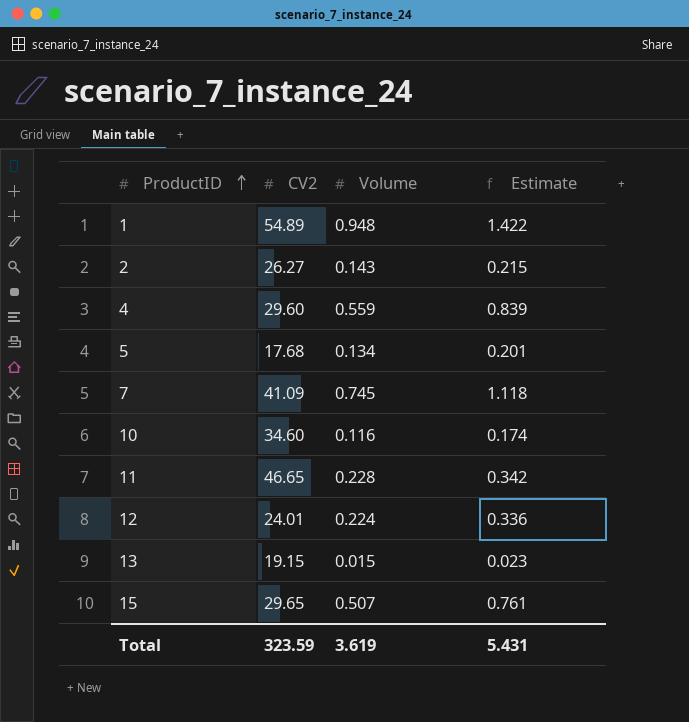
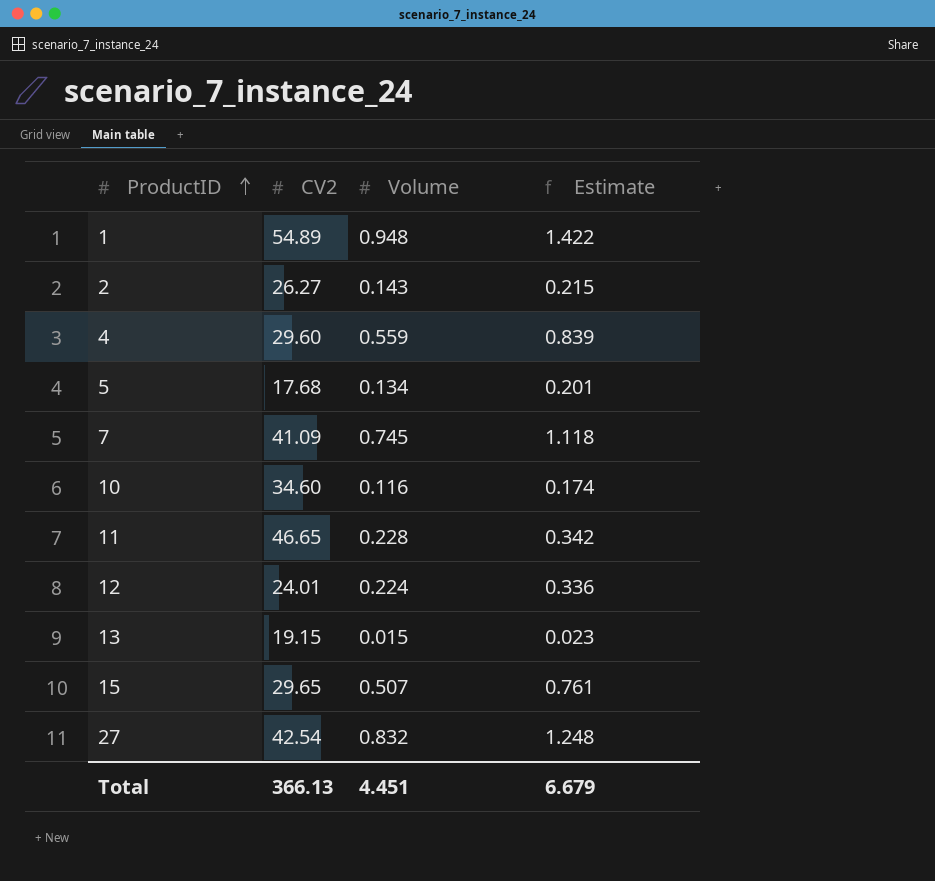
row 27: none -> 42.54 | 0.832 | 1.248
Total | CV2: 323.59 -> 366.13
Total | Volume: 3.619 -> 4.451
Total | Estimate: 5.431 -> 6.679

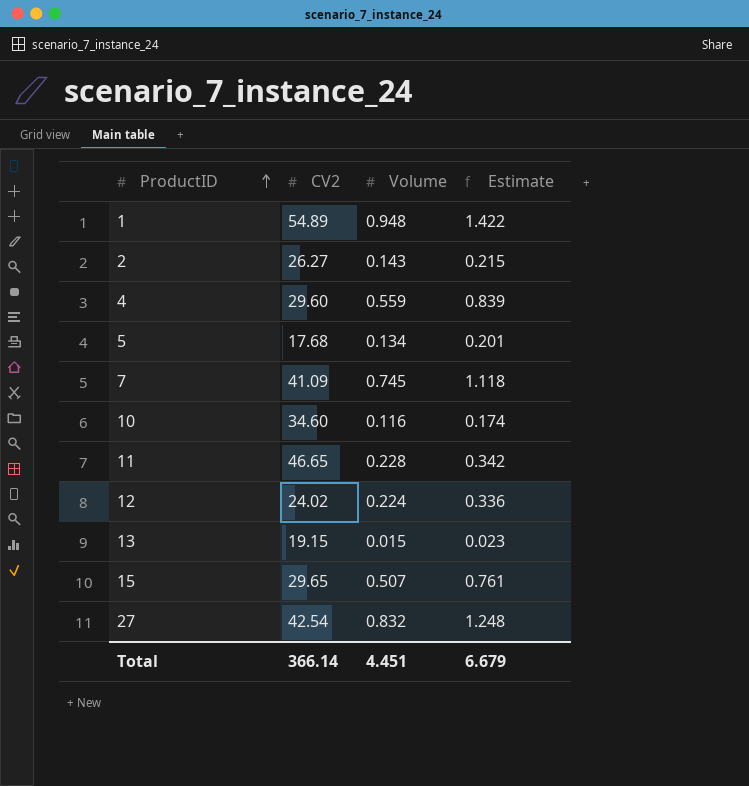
12 | CV2: 24.01 -> 24.02
Total | CV2: 366.13 -> 366.14

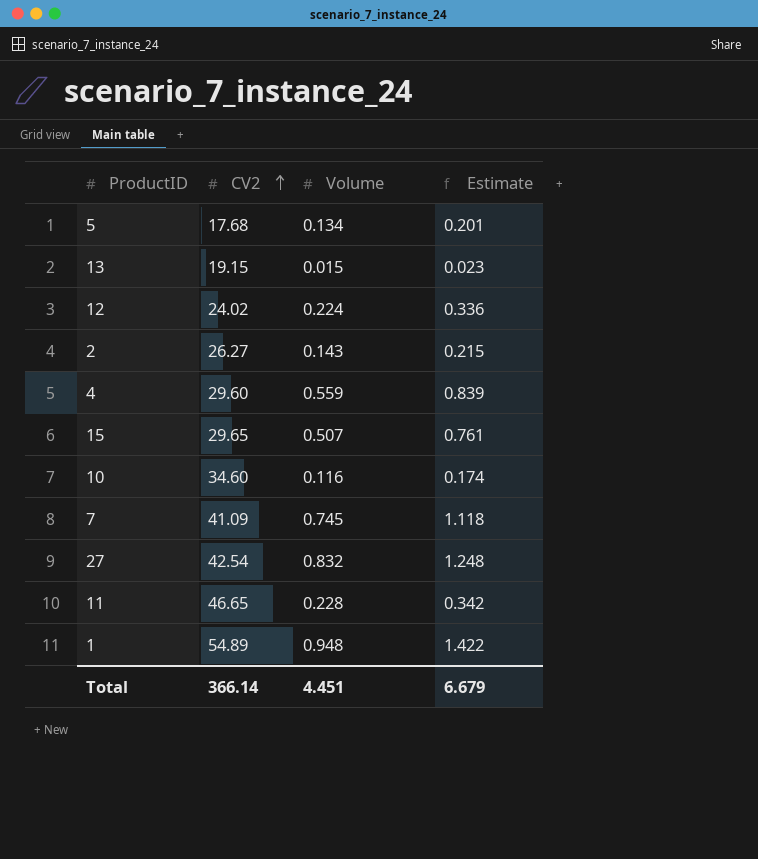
row order: ProductID ascending -> CV2 ascending

